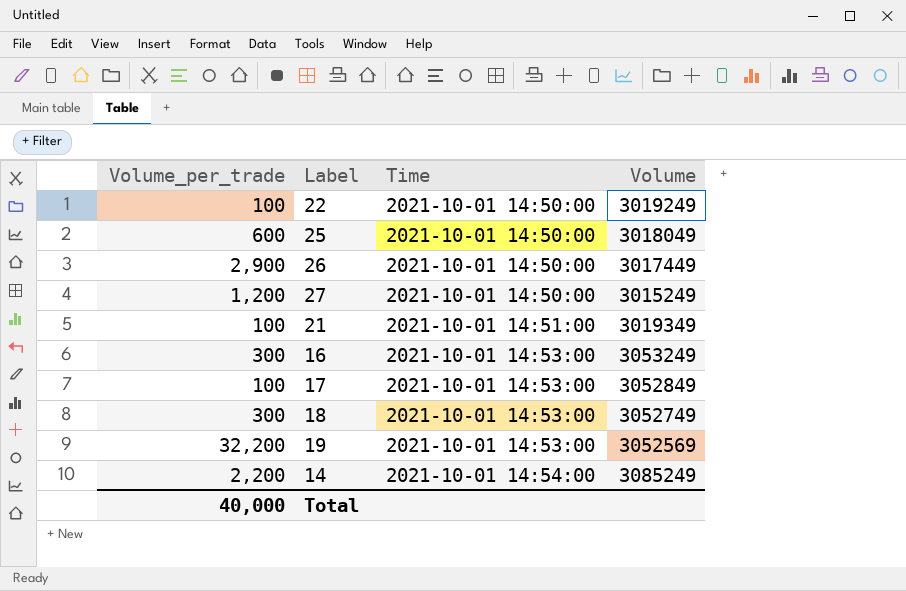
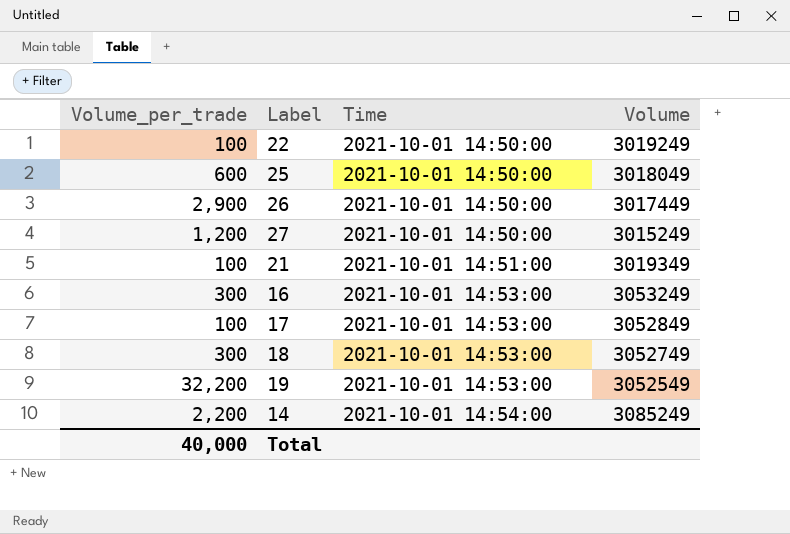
19 | Volume: 3052569 -> 3052549

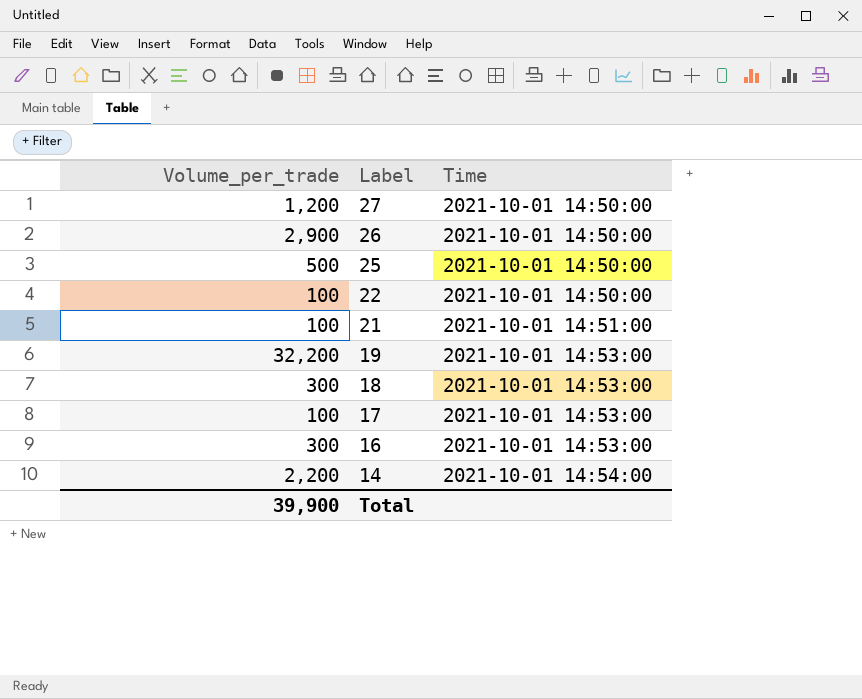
row order: Time ascending -> Label descending
column Volume | position: 4 -> none
25 | Volume_per_trade: 600 -> 500
Total | Volume_per_trade: 40,000 -> 39,900

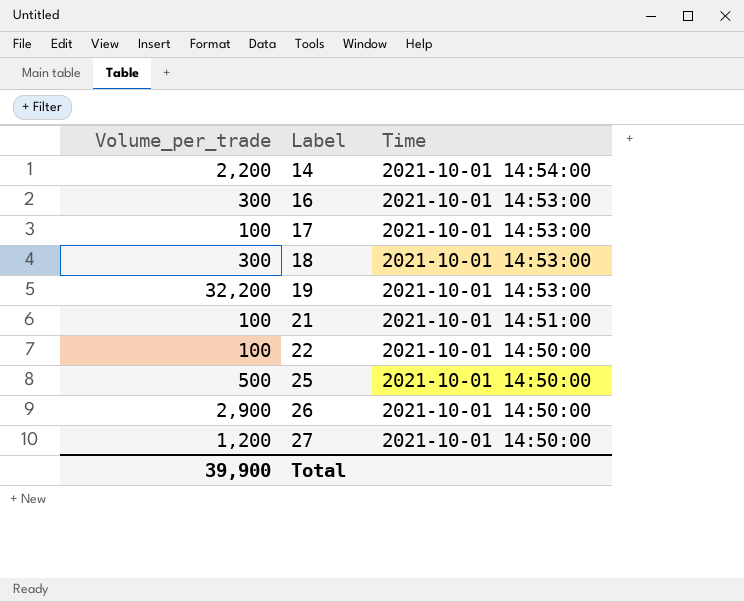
row order: Label descending -> Label ascending

